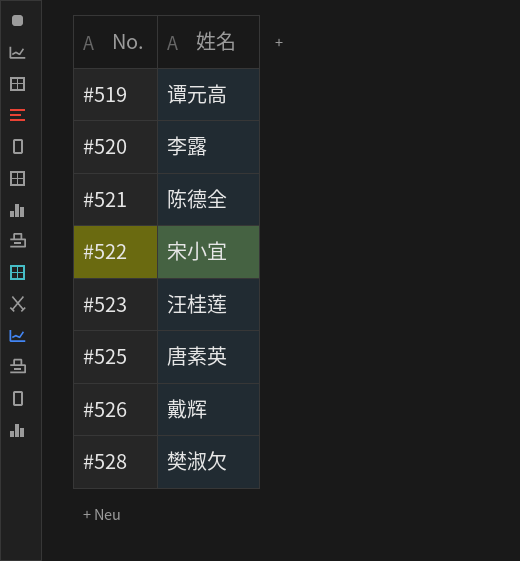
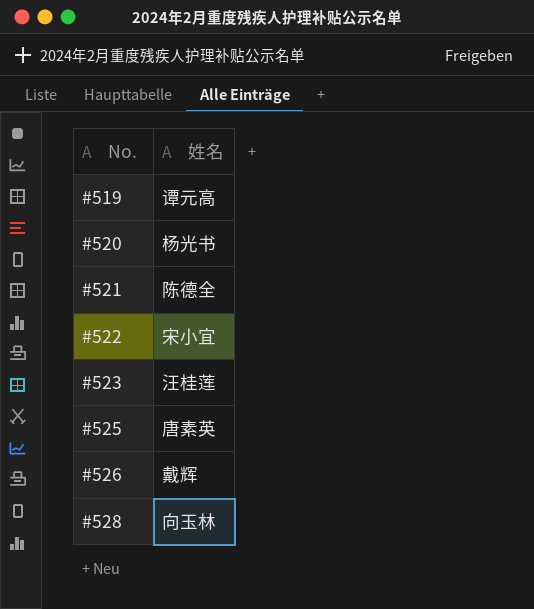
#520 | 姓名: 李露 -> 杨光书
#528 | 姓名: 樊淑欠 -> 向玉林

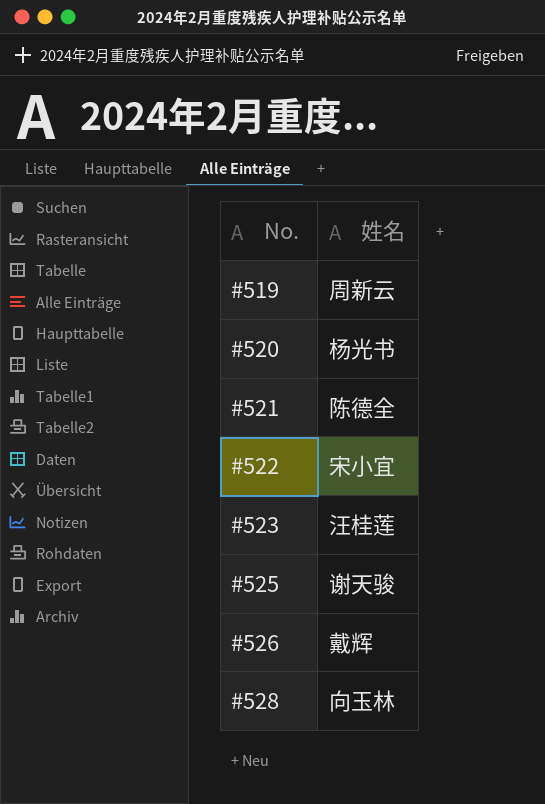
#519 | 姓名: 谭元高 -> 周新云
#525 | 姓名: 唐素英 -> 谢天骏

